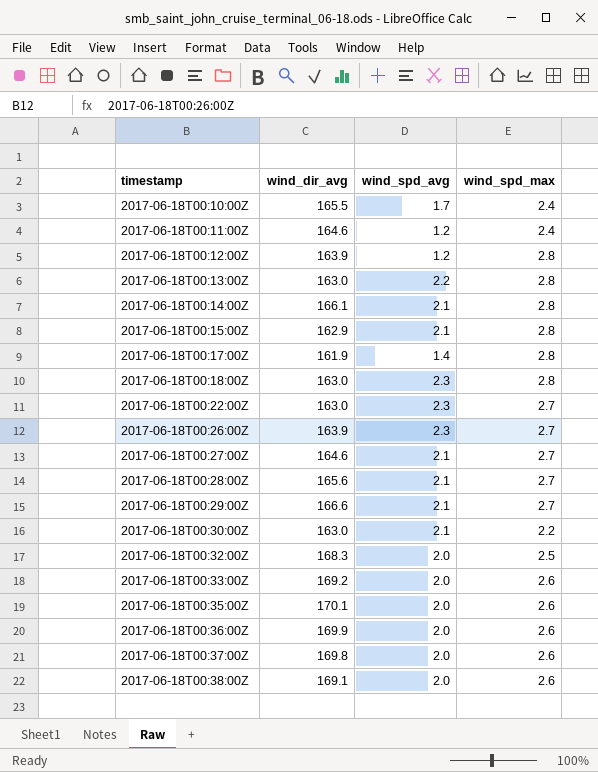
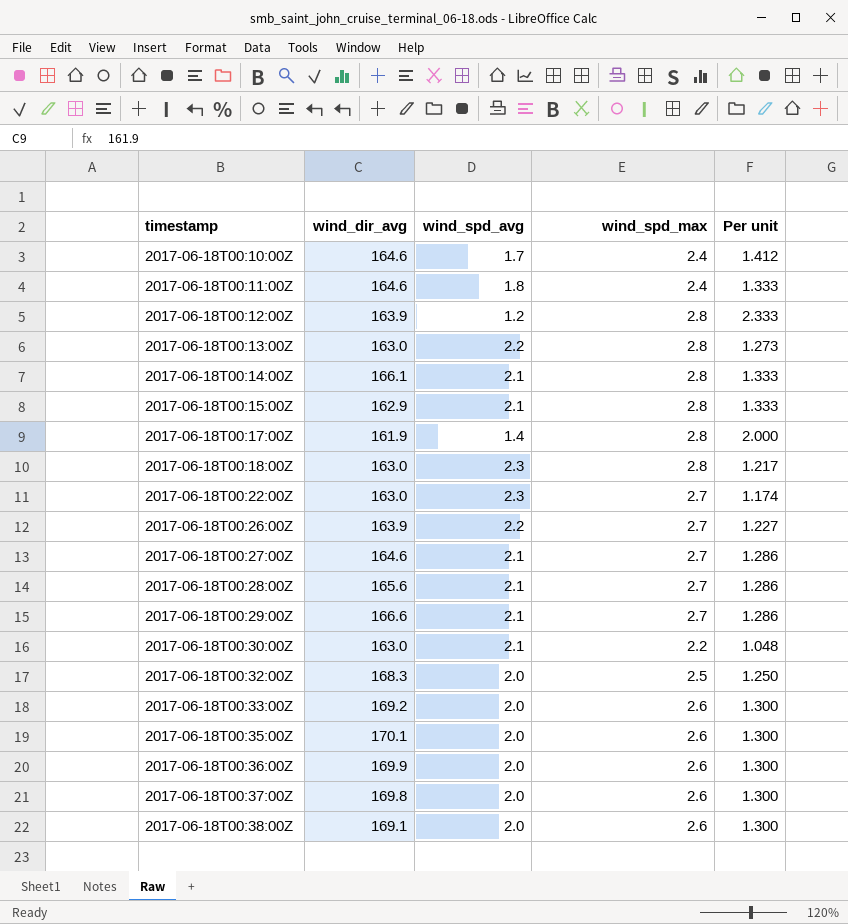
column Per unit | formula: none -> [wind_spd_max] / [wind_spd_avg]
2017-06-18T00:10:00Z | wind_dir_avg: 165.5 -> 164.6
2017-06-18T00:11:00Z | wind_spd_avg: 1.2 -> 1.8
2017-06-18T00:26:00Z | wind_spd_avg: 2.3 -> 2.2

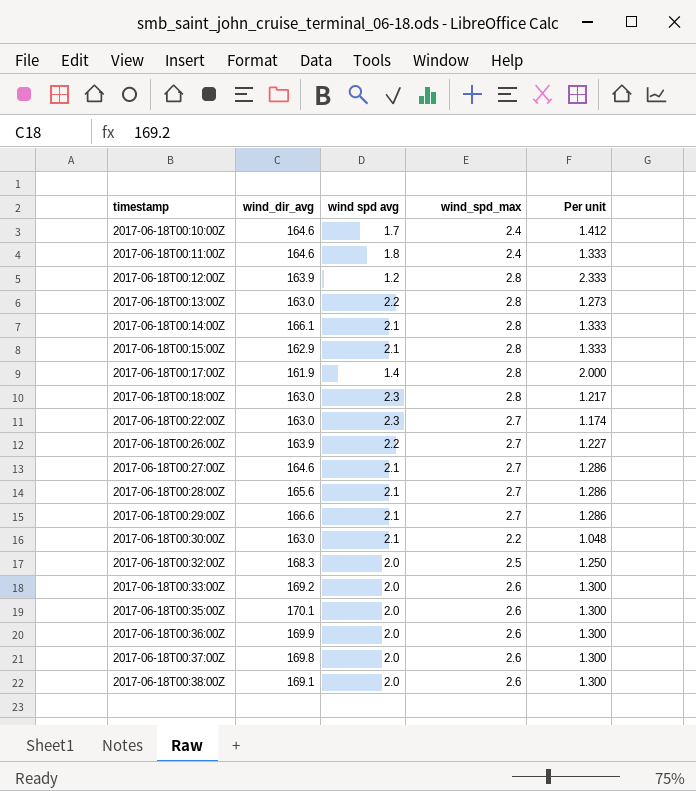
column name: wind_spd_avg -> wind spd avg

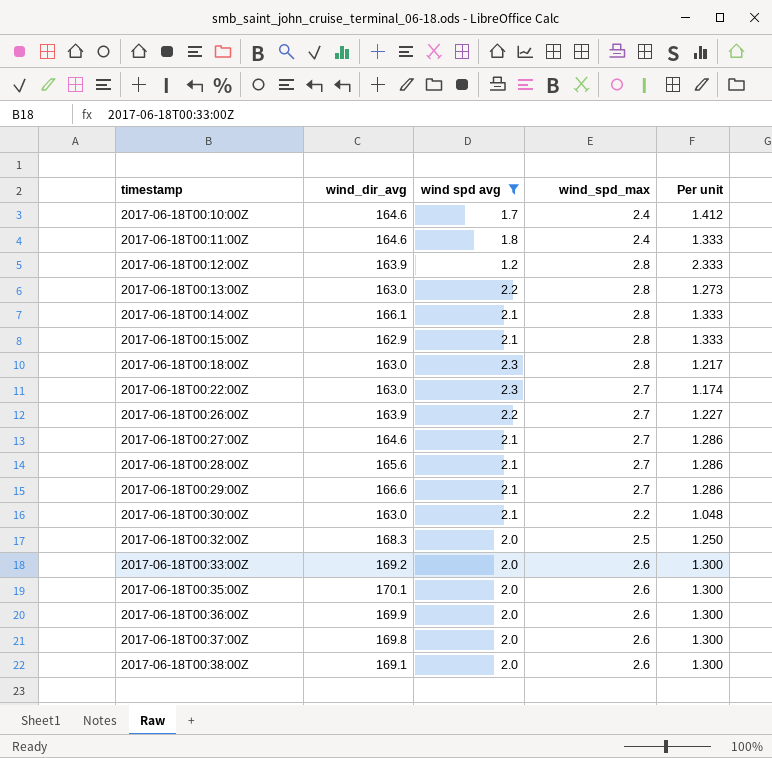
filter: none -> wind spd avg != 1.4

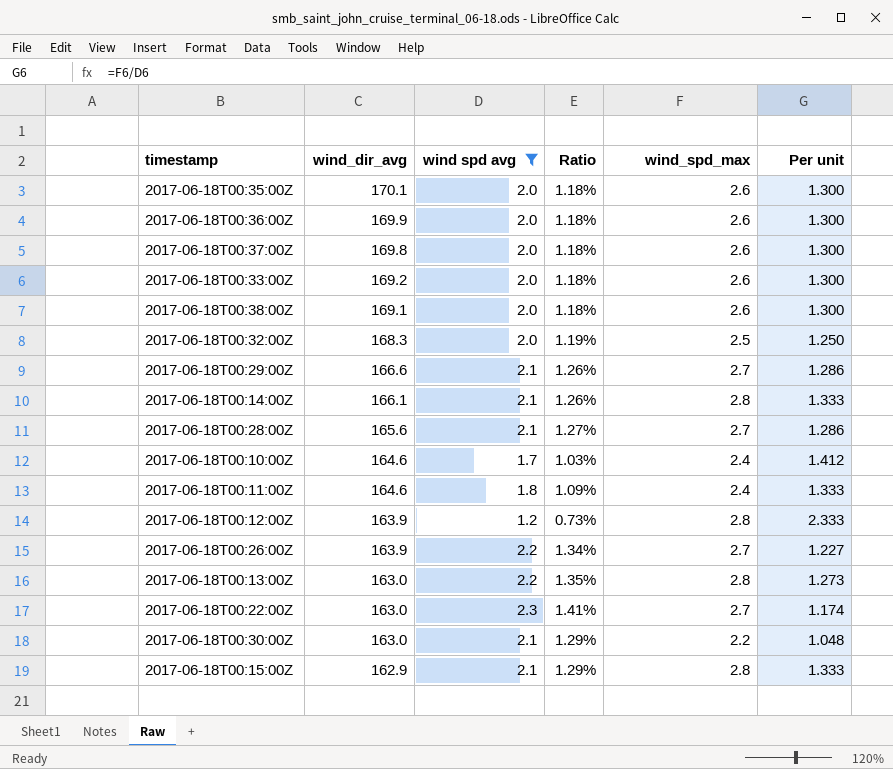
row order: timestamp ascending -> wind_dir_avg descending
column Ratio | formula: none -> [wind spd avg] / [wind_dir_avg]
row 2017-06-18T00:18:00Z: 163.0 | 2.3 | 2.8 | 1.217 -> none
row 2017-06-18T00:27:00Z: 164.6 | 2.1 | 2.7 | 1.286 -> none

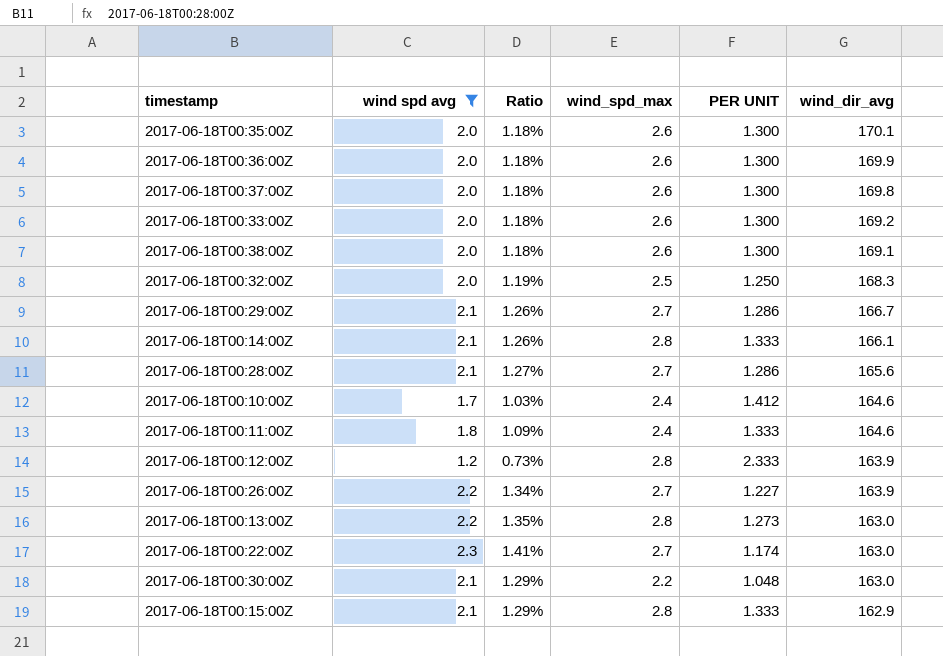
column name: Per unit -> PER UNIT
column wind_dir_avg | position: 2 -> 6
2017-06-18T00:29:00Z | wind_dir_avg: 166.6 -> 166.7

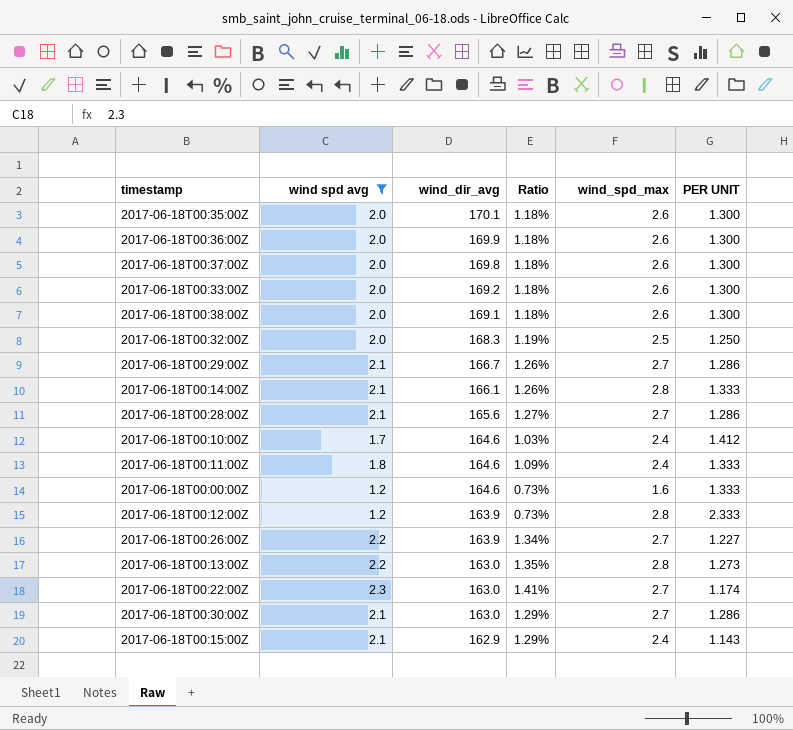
column wind_dir_avg | position: 6 -> 3
row 2017-06-18T00:00:00Z: none -> 1.2 | 164.6 | 0.73% | 1.6 | 1.333
2017-06-18T00:30:00Z | wind_spd_max: 2.2 -> 2.7
2017-06-18T00:30:00Z | PER UNIT: 1.048 -> 1.286
2017-06-18T00:15:00Z | wind_spd_max: 2.8 -> 2.4
2017-06-18T00:15:00Z | PER UNIT: 1.333 -> 1.143

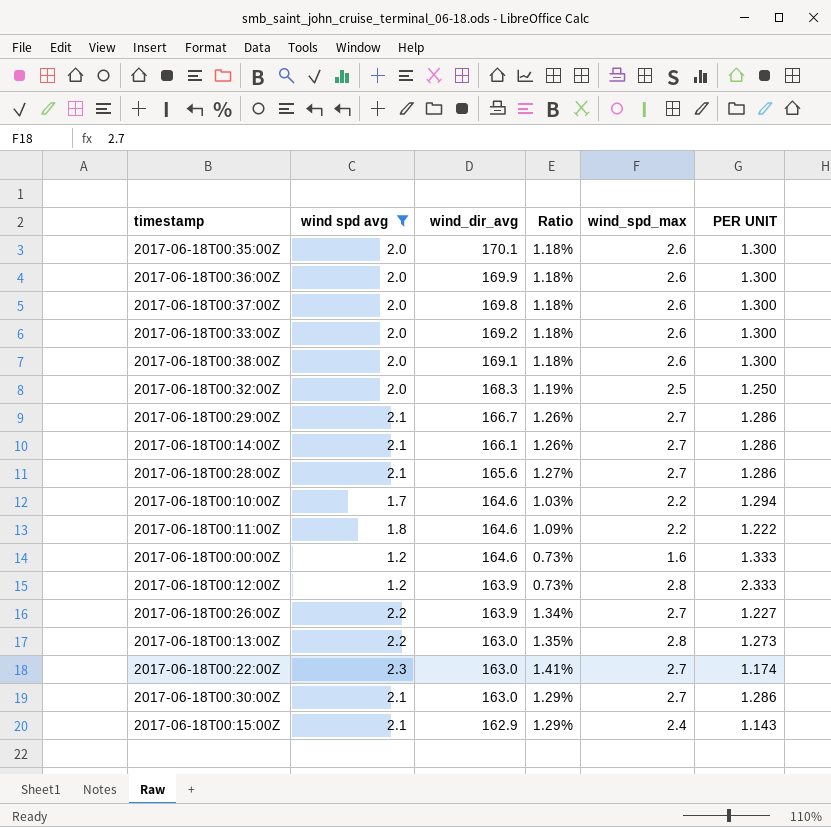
2017-06-18T00:14:00Z | wind_spd_max: 2.8 -> 2.7
2017-06-18T00:14:00Z | PER UNIT: 1.333 -> 1.286
2017-06-18T00:10:00Z | wind_spd_max: 2.4 -> 2.2
2017-06-18T00:10:00Z | PER UNIT: 1.412 -> 1.294
2017-06-18T00:11:00Z | wind_spd_max: 2.4 -> 2.2
2017-06-18T00:11:00Z | PER UNIT: 1.333 -> 1.222

